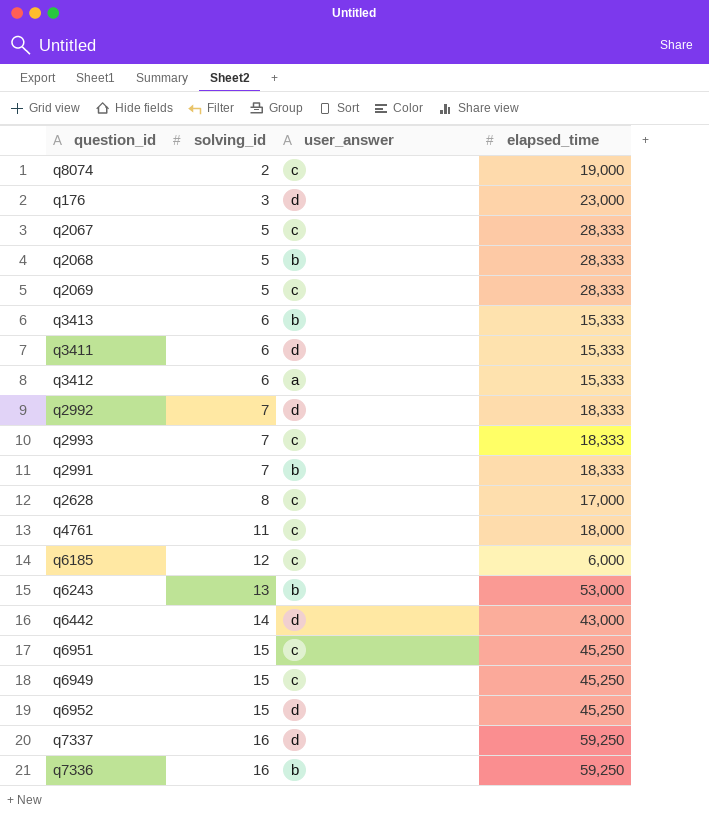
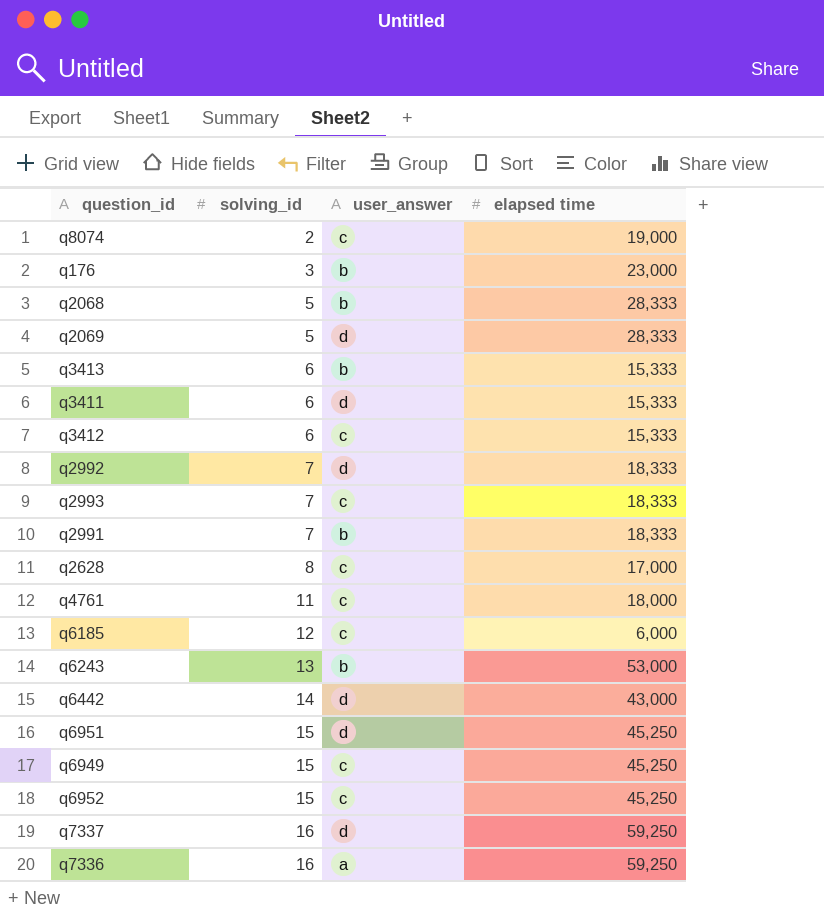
column name: elapsed_time -> elapsed time
row q2067: 5 | c | 28,333 -> none
q176 | user_answer: d -> b
q2069 | user_answer: c -> d
q3412 | user_answer: a -> c
q6951 | user_answer: c -> d
q6952 | user_answer: d -> c
q7336 | user_answer: b -> a

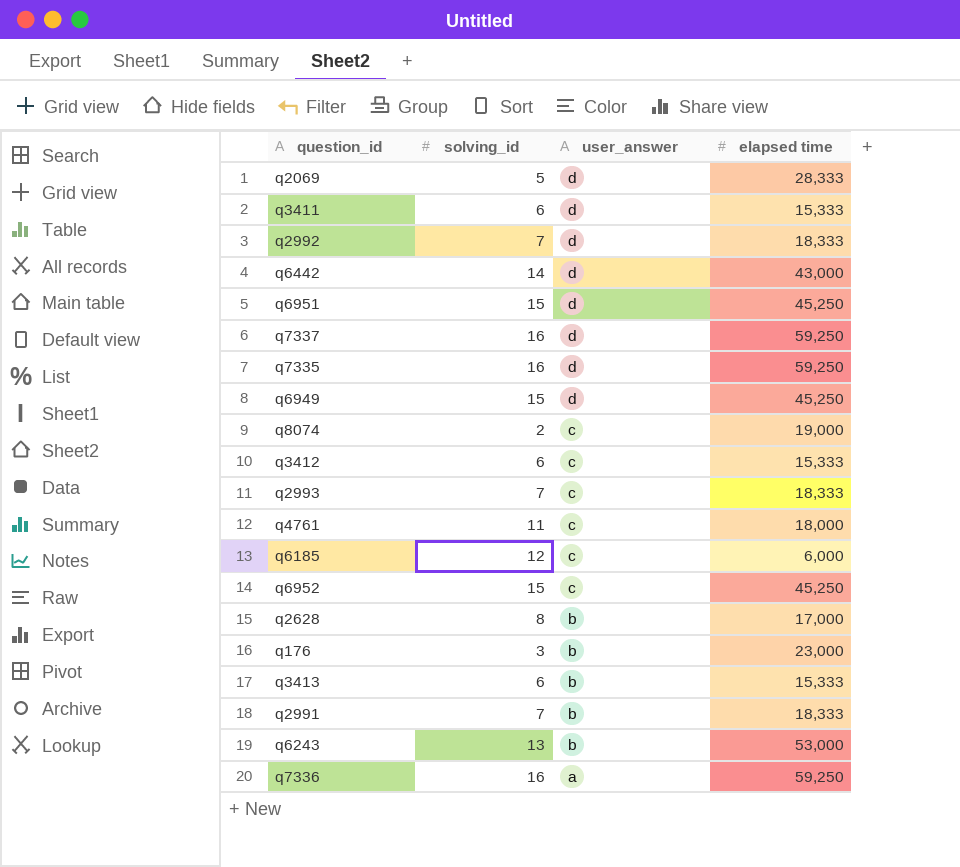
row order: solving_id ascending -> user_answer descending
row q2068: 5 | b | 28,333 -> none
row q7335: none -> 16 | d | 59,250
q6949 | user_answer: c -> d
q2628 | user_answer: c -> b

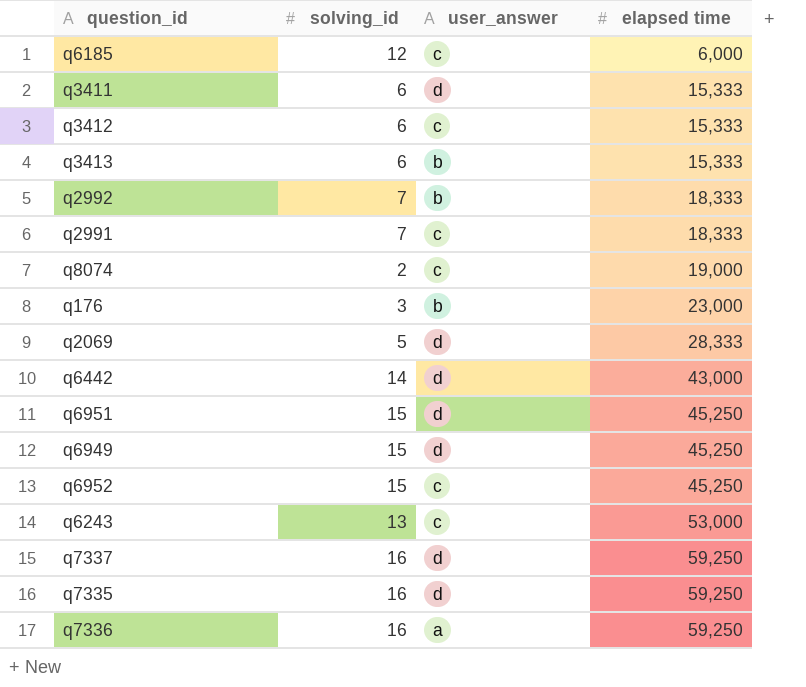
row order: user_answer descending -> elapsed time ascending
row q2993: 7 | c | 18,333 -> none
row q4761: 11 | c | 18,000 -> none
row q2628: 8 | b | 17,000 -> none
q2992 | user_answer: d -> b
q2991 | user_answer: b -> c
q6243 | user_answer: b -> c

